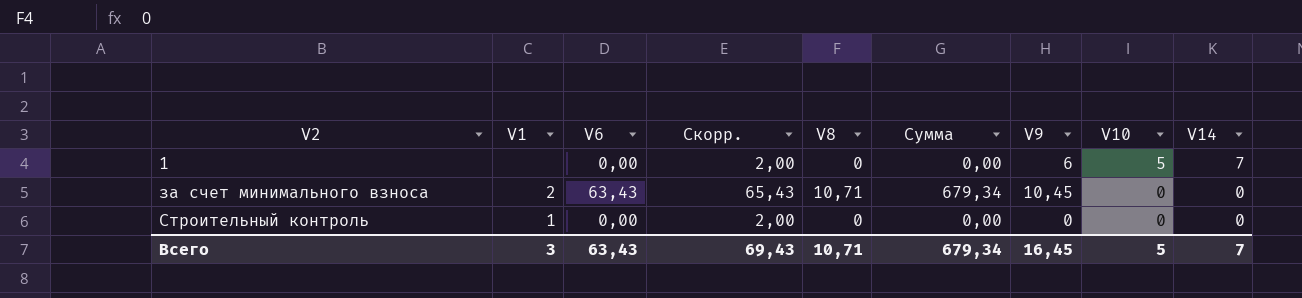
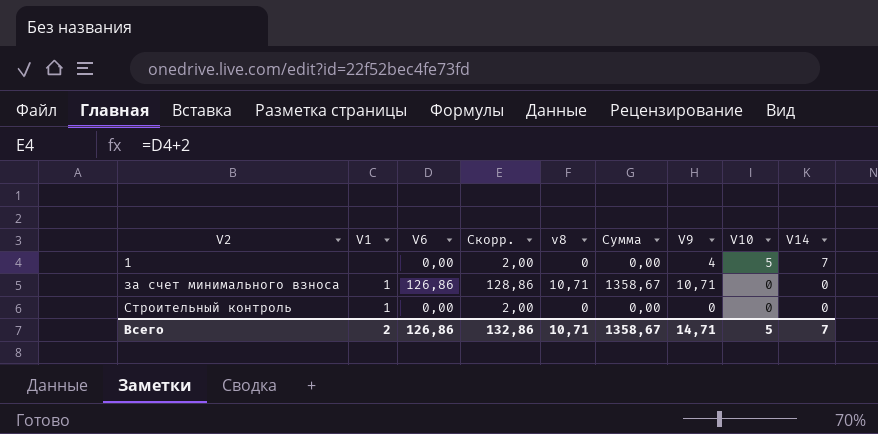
column name: V8 -> v8
1 | V9: 6 -> 4
за счет минимального взноса | V1: 2 -> 1
за счет минимального взноса | V6: 63,43 -> 126,86
за счет минимального взноса | Скорр.: 65,43 -> 128,86
за счет минимального взноса | Сумма: 679,34 -> 1358,67
за счет минимального взноса | V9: 10,45 -> 10,71
Всего | V1: 3 -> 2
Всего | V6: 63,43 -> 126,86
Всего | Скорр.: 69,43 -> 132,86
Всего | Сумма: 679,34 -> 1358,67
Всего | V9: 16,45 -> 14,71

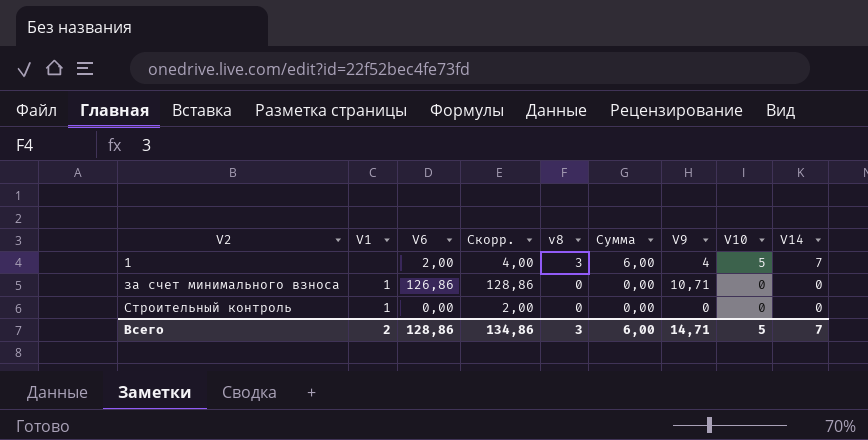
1 | V6: 0,00 -> 2,00
1 | Скорр.: 2,00 -> 4,00
1 | v8: 0 -> 3
1 | Сумма: 0,00 -> 6,00
за счет минимального взноса | v8: 10,71 -> 0
за счет минимального взноса | Сумма: 1358,67 -> 0,00
Всего | V6: 126,86 -> 128,86
Всего | Скорр.: 132,86 -> 134,86
Всего | v8: 10,71 -> 3
Всего | Сумма: 1358,67 -> 6,00

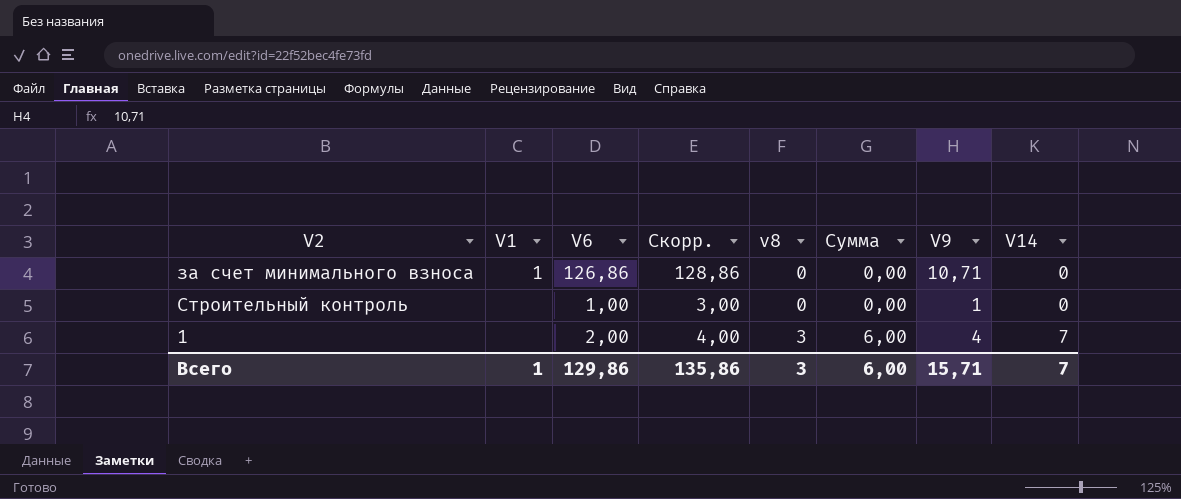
row order: V2 ascending -> v8 ascending
column V10 | position: 8 -> none
Строительный контроль | V1: 1 -> none
Строительный контроль | V6: 0,00 -> 1,00
Строительный контроль | Скорр.: 2,00 -> 3,00
Строительный контроль | V9: 0 -> 1
Всего | V1: 2 -> 1
Всего | V6: 128,86 -> 129,86
Всего | Скорр.: 134,86 -> 135,86
Всего | V9: 14,71 -> 15,71

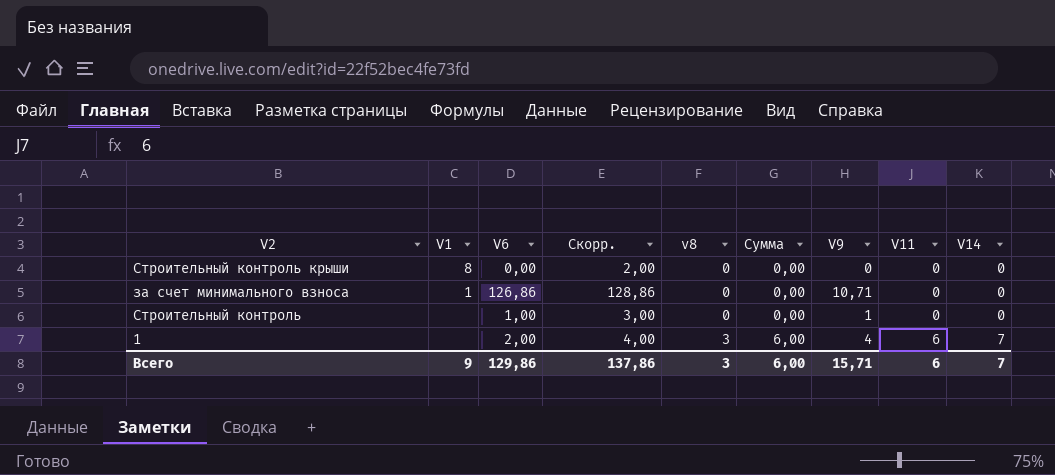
column V11 | position: none -> 8
row Строительный контроль крыши: none -> 8 | 0,00 | 2,00 | 0 | 0,00 | 0 | 0 | 0
Всего | V1: 1 -> 9
Всего | Скорр.: 135,86 -> 137,86

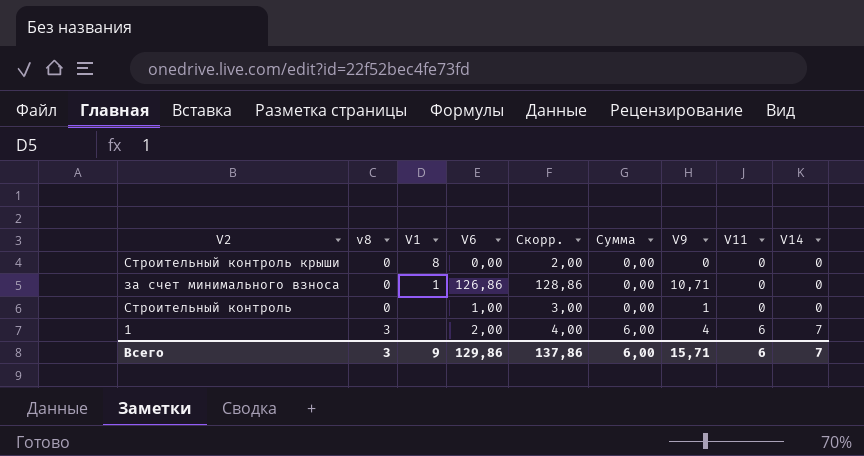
column v8 | position: 5 -> 2

